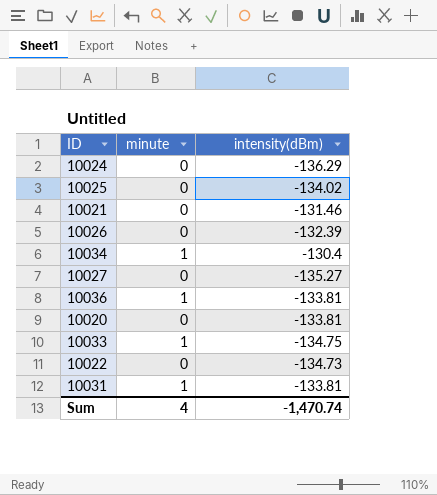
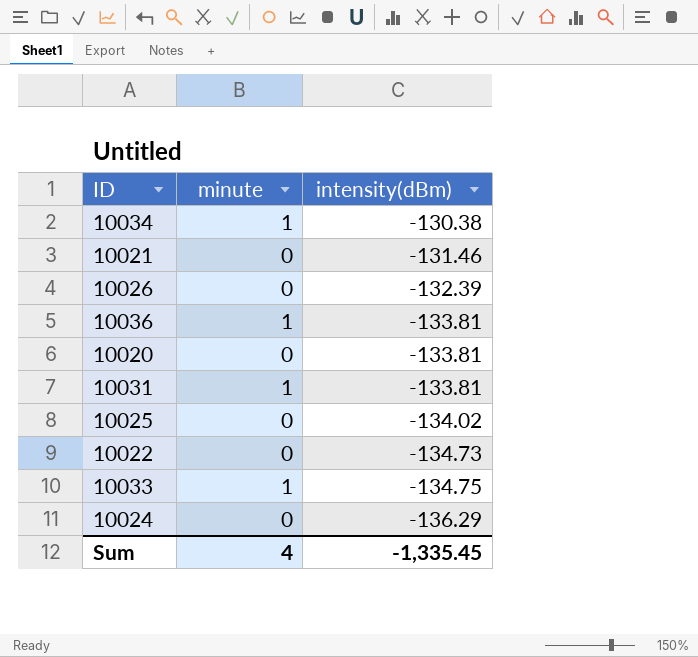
row order: none -> intensity(dBm) descending
row 10027: 0 | -135.27 -> none
10034 | intensity(dBm): -130.4 -> -130.38
Sum | intensity(dBm): -1,470.74 -> -1,335.45

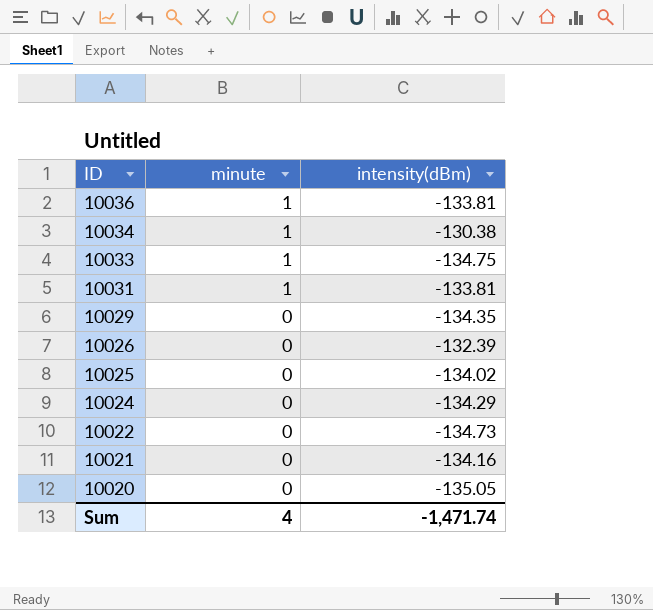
row order: intensity(dBm) descending -> ID descending
row 10029: none -> 0 | -134.35
10024 | intensity(dBm): -136.29 -> -134.29
10021 | intensity(dBm): -131.46 -> -134.16
10020 | intensity(dBm): -133.81 -> -135.05
Sum | intensity(dBm): -1,335.45 -> -1,471.74

